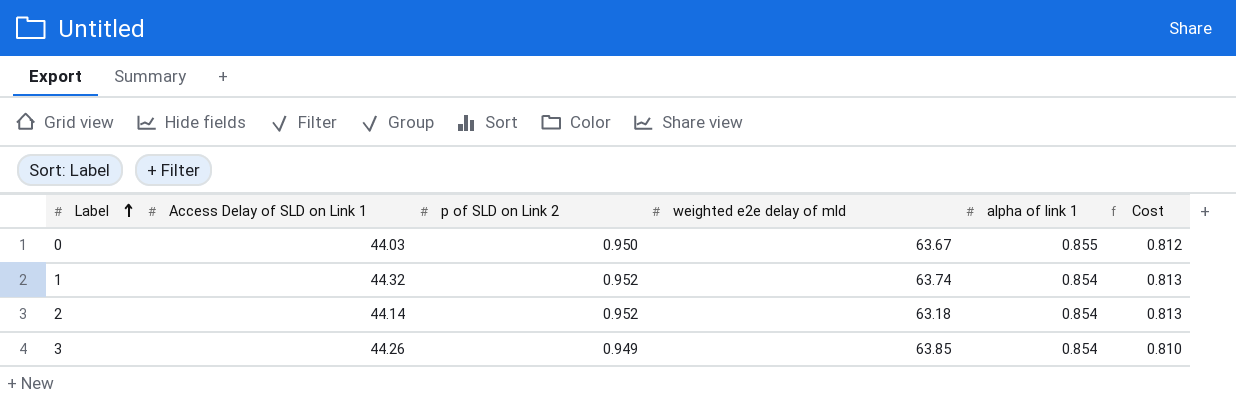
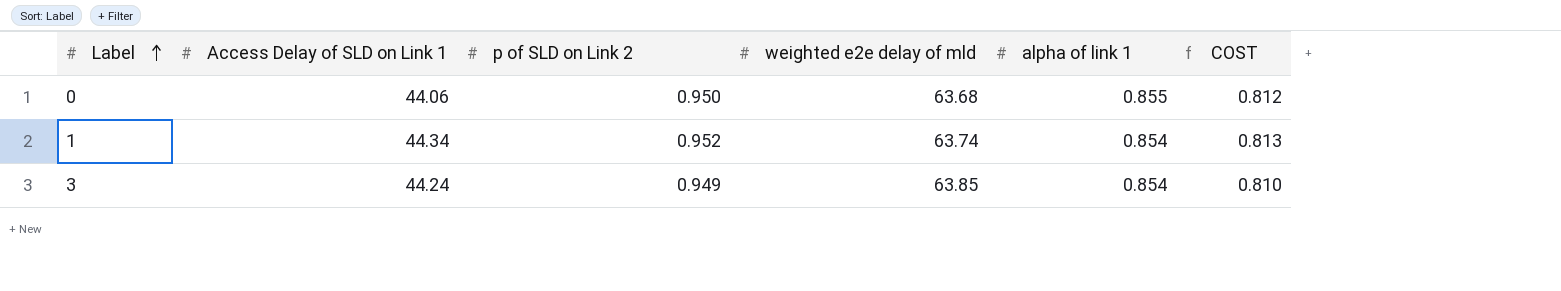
column name: Cost -> COST
row 2: 44.14 | 0.952 | 63.18 | 0.854 | 0.813 -> none
0 | Access Delay of SLD on Link 1: 44.03 -> 44.06
0 | weighted e2e delay of mld: 63.67 -> 63.68
1 | Access Delay of SLD on Link 1: 44.32 -> 44.34
3 | Access Delay of SLD on Link 1: 44.26 -> 44.24

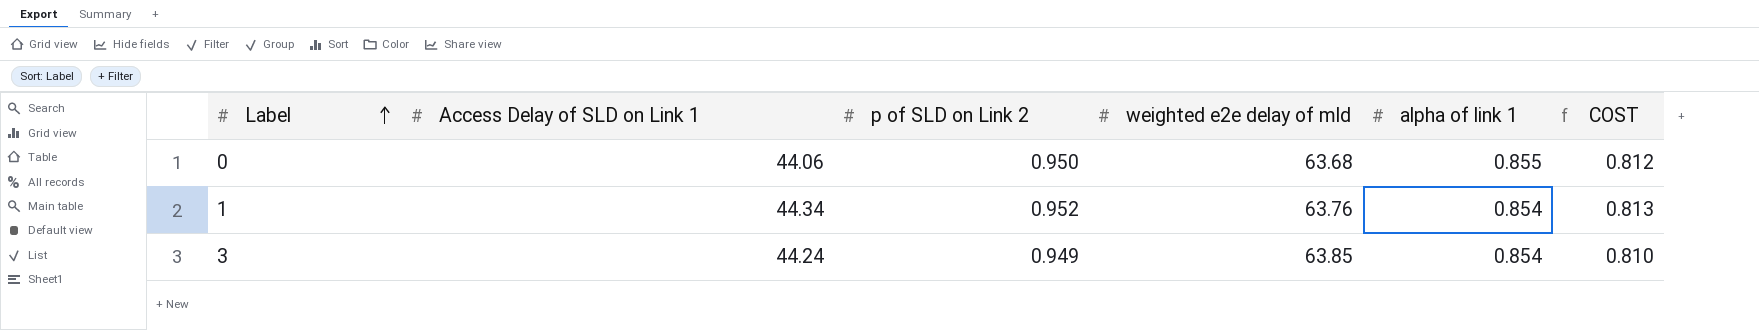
1 | weighted e2e delay of mld: 63.74 -> 63.76

